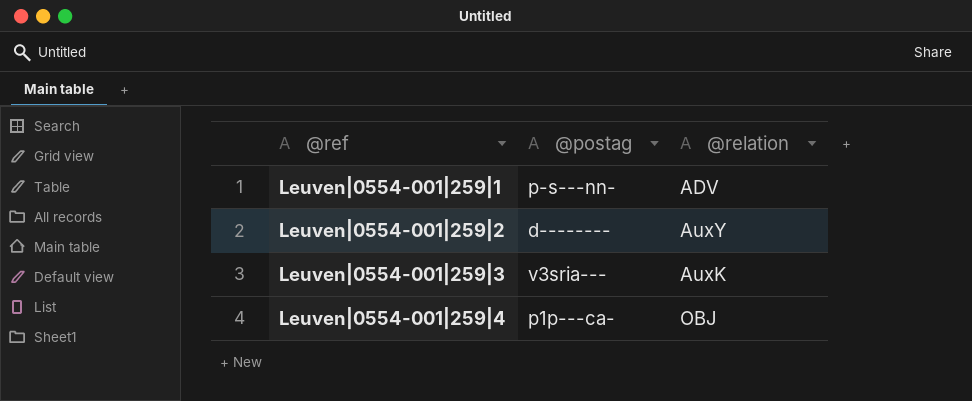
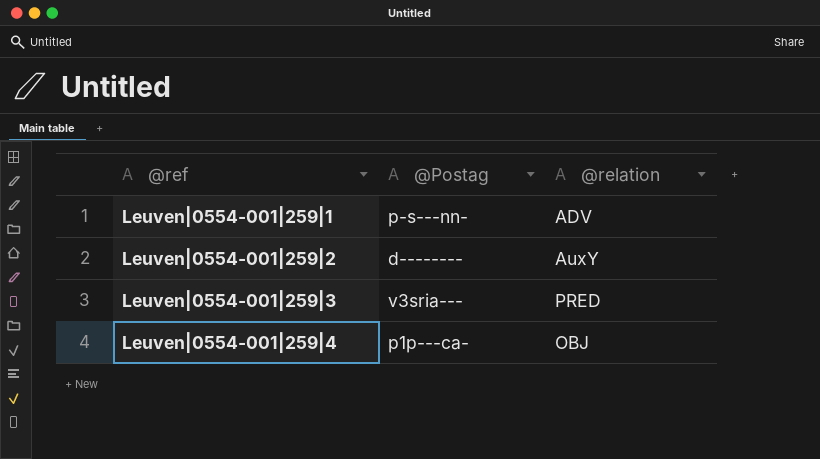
column name: @postag -> @Postag
Leuven|0554-001|259|3 | @relation: AuxK -> PRED

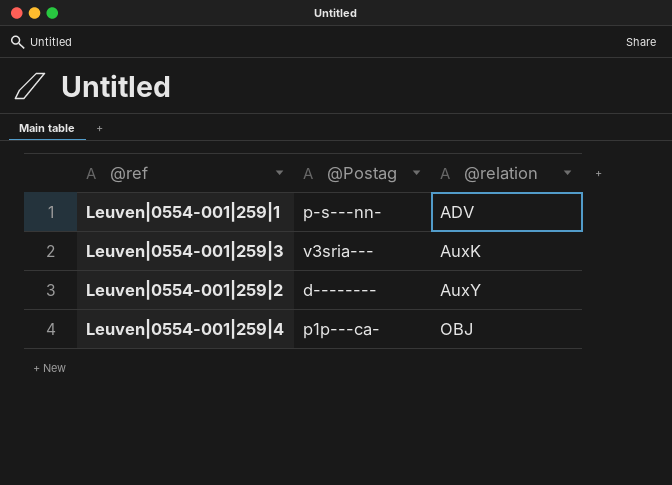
row order: @ref ascending -> @relation ascending
Leuven|0554-001|259|3 | @relation: PRED -> AuxK

